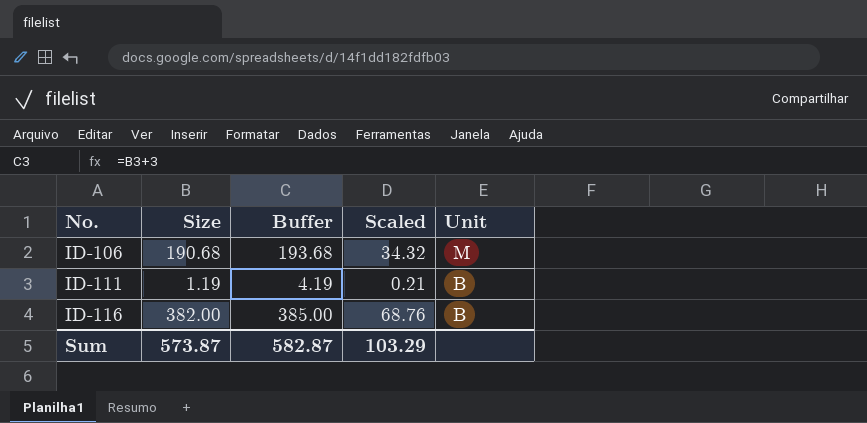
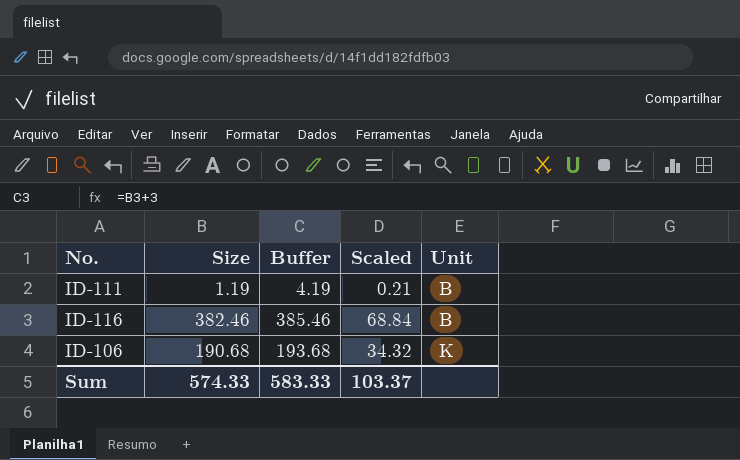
row order: No. ascending -> Unit ascending
ID-116 | Size: 382.00 -> 382.46
ID-116 | Buffer: 385.00 -> 385.46
ID-116 | Scaled: 68.76 -> 68.84
ID-106 | Unit: M -> K
Sum | Size: 573.87 -> 574.33
Sum | Buffer: 582.87 -> 583.33
Sum | Scaled: 103.29 -> 103.37

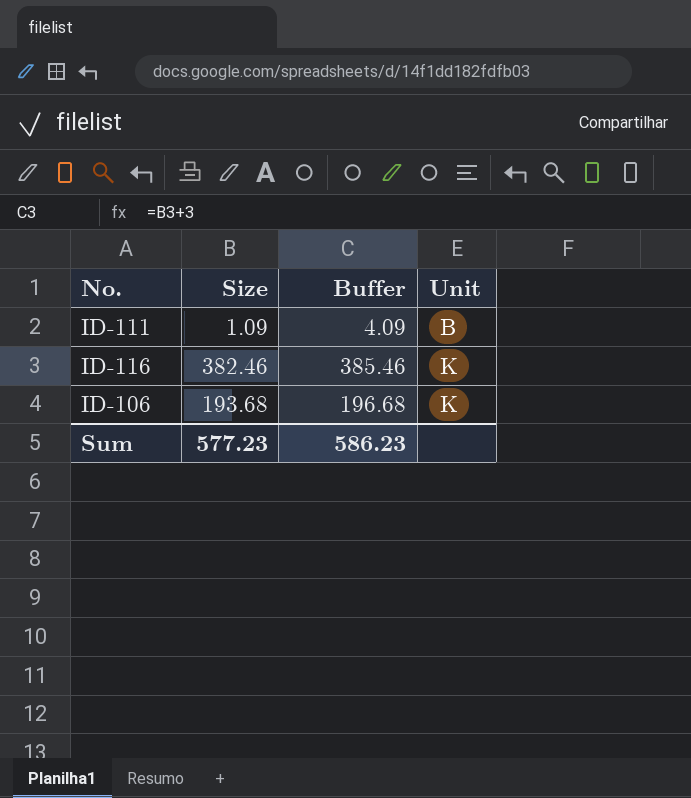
column Scaled | formula: [Size] * 0.18 -> none
ID-111 | Size: 1.19 -> 1.09
ID-111 | Buffer: 4.19 -> 4.09
ID-116 | Unit: B -> K
ID-106 | Size: 190.68 -> 193.68
ID-106 | Buffer: 193.68 -> 196.68
Sum | Size: 574.33 -> 577.23
Sum | Buffer: 583.33 -> 586.23

